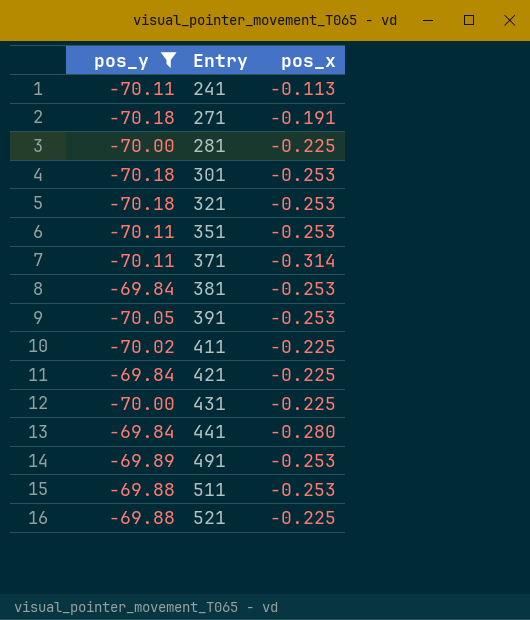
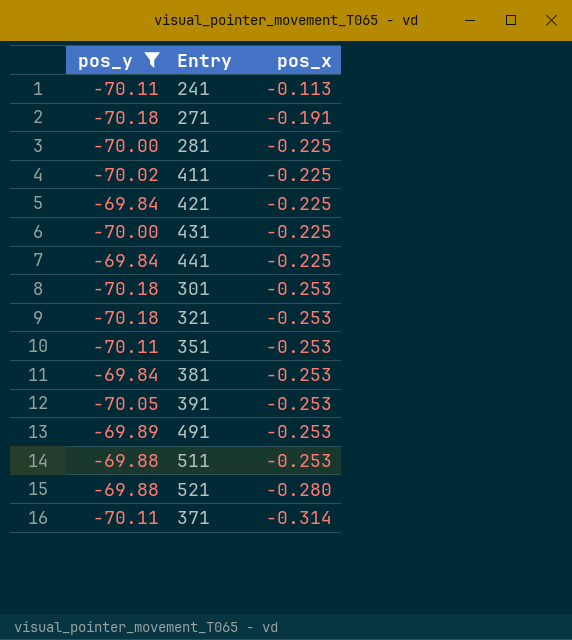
row order: Entry ascending -> pos_x descending
441 | pos_x: -0.280 -> -0.225
521 | pos_x: -0.225 -> -0.280

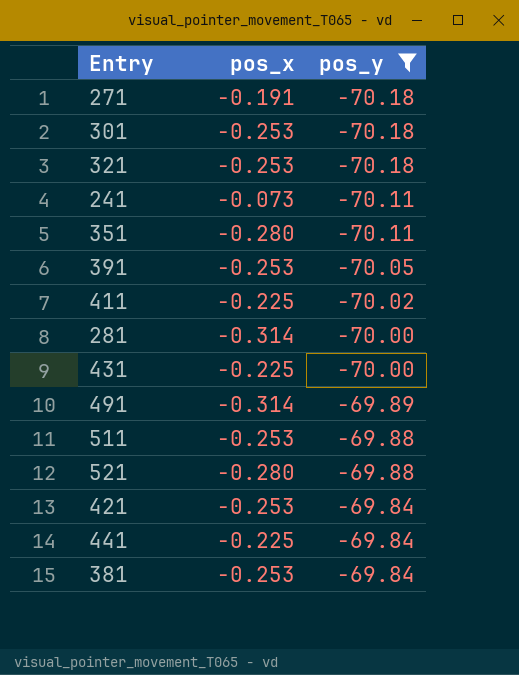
row order: pos_x descending -> pos_y ascending
column pos_y | position: 1 -> 3
row 371: -70.11 | -0.314 -> none
241 | pos_x: -0.113 -> -0.073
351 | pos_x: -0.253 -> -0.280
281 | pos_x: -0.225 -> -0.314
491 | pos_x: -0.253 -> -0.314
421 | pos_x: -0.225 -> -0.253

